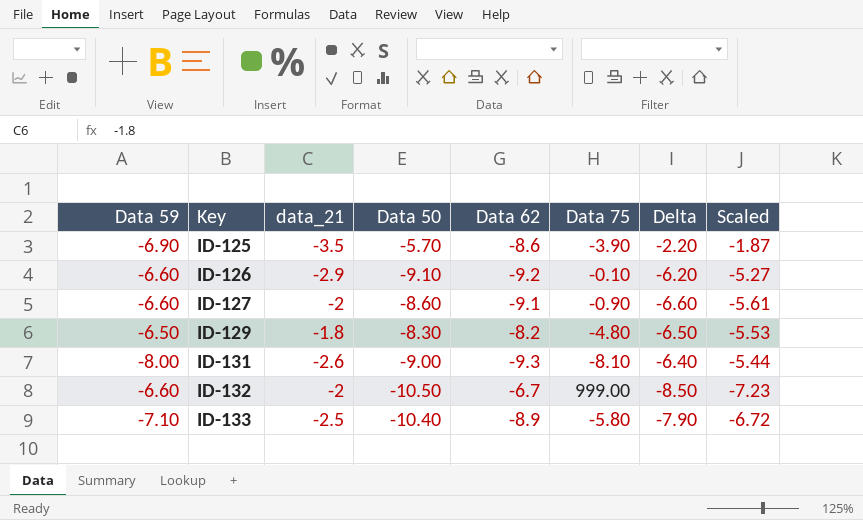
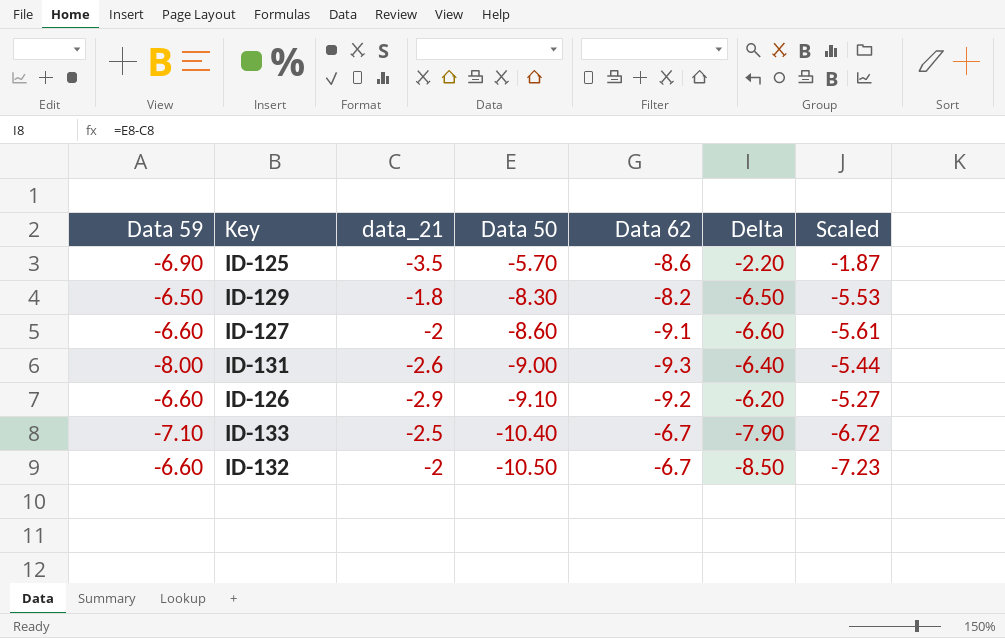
row order: Key ascending -> Data 50 descending
column Data 75 | position: 6 -> none
ID-133 | Data 62: -8.9 -> -6.7

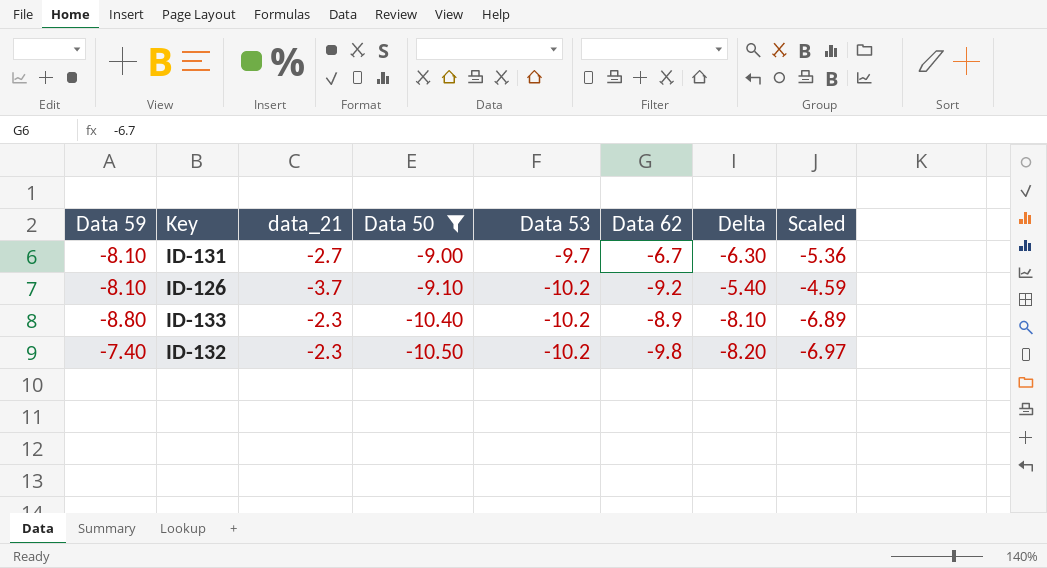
filter: none -> Data 50 <= -9.00
column Data 53 | position: none -> 5
ID-131 | Data 59: -8.00 -> -8.10
ID-131 | data_21: -2.6 -> -2.7
ID-131 | Data 62: -9.3 -> -6.7
ID-131 | Delta: -6.40 -> -6.30
ID-131 | Scaled: -5.44 -> -5.36
ID-126 | Data 59: -6.60 -> -8.10
ID-126 | data_21: -2.9 -> -3.7
ID-126 | Delta: -6.20 -> -5.40
ID-126 | Scaled: -5.27 -> -4.59
ID-133 | Data 59: -7.10 -> -8.80
ID-133 | data_21: -2.5 -> -2.3
ID-133 | Data 62: -6.7 -> -8.9
ID-133 | Delta: -7.90 -> -8.10
ID-133 | Scaled: -6.72 -> -6.89
ID-132 | Data 59: -6.60 -> -7.40
ID-132 | data_21: -2 -> -2.3
ID-132 | Data 62: -6.7 -> -9.8
ID-132 | Delta: -8.50 -> -8.20
ID-132 | Scaled: -7.23 -> -6.97

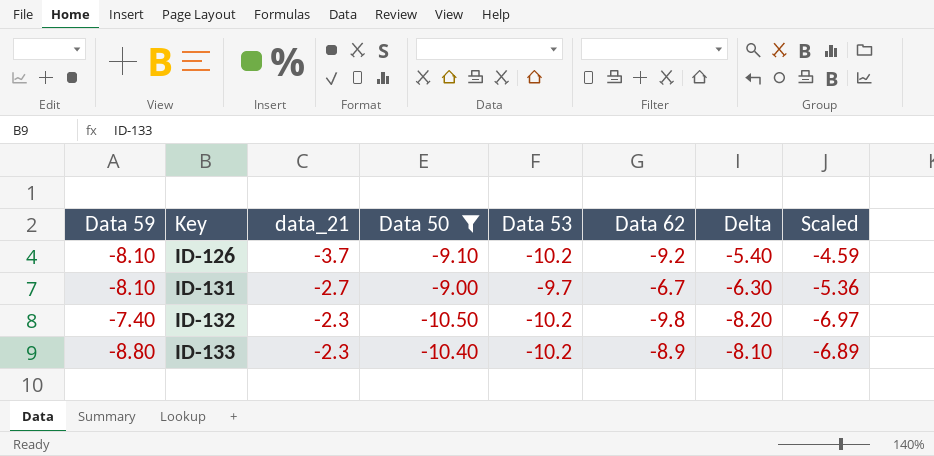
row order: Data 50 descending -> Key ascending

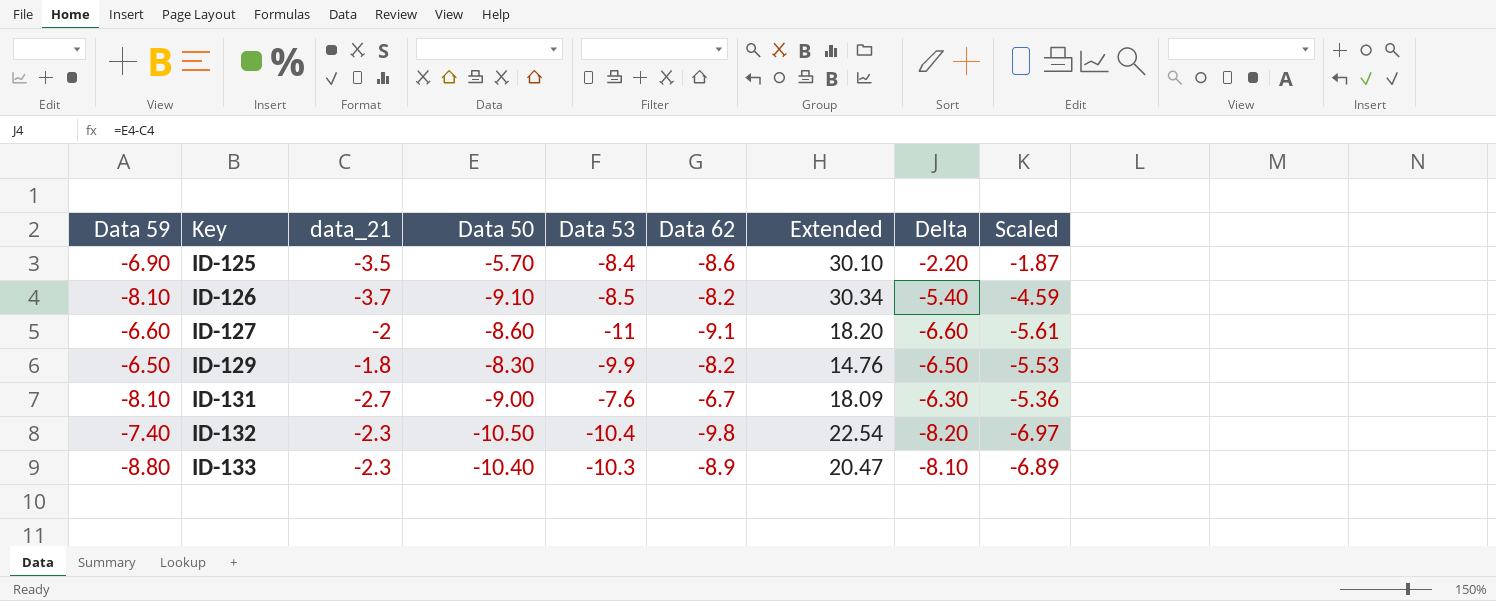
filter: Data 50 <= -9.00 -> none
column Extended | formula: none -> [data_21] * [Data 62]
ID-126 | Data 53: -10.2 -> -8.5
ID-126 | Data 62: -9.2 -> -8.2
ID-131 | Data 53: -9.7 -> -7.6
ID-132 | Data 53: -10.2 -> -10.4
ID-133 | Data 53: -10.2 -> -10.3

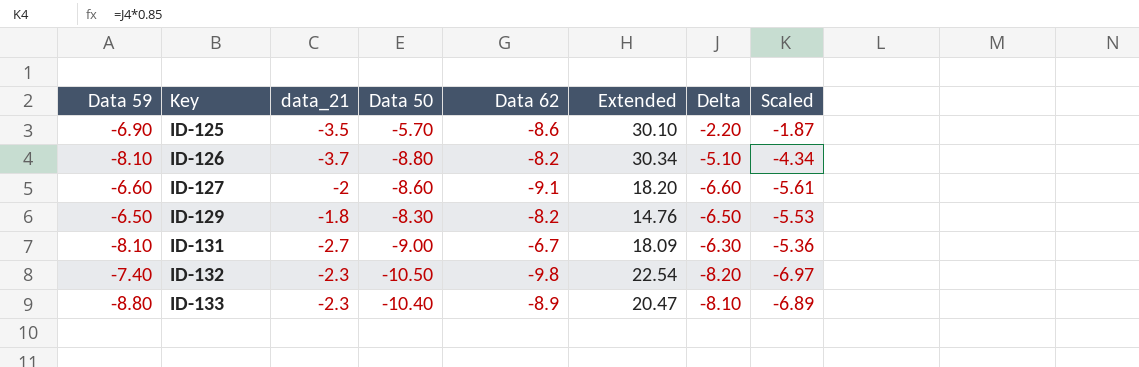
column Data 53 | position: 5 -> none
ID-126 | Data 50: -9.10 -> -8.80
ID-126 | Delta: -5.40 -> -5.10
ID-126 | Scaled: -4.59 -> -4.34

